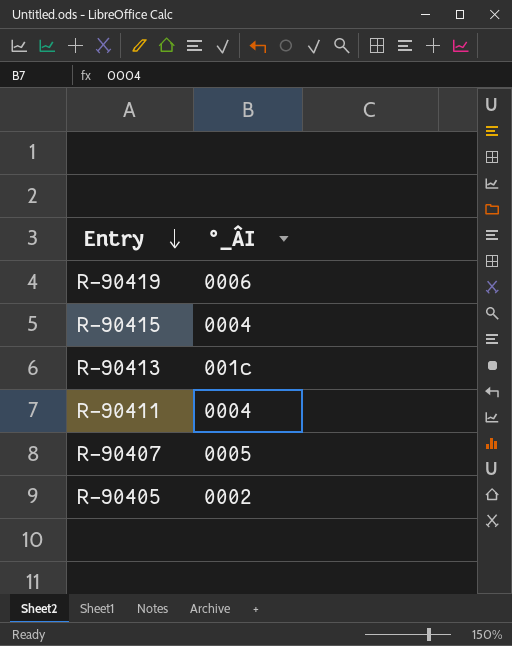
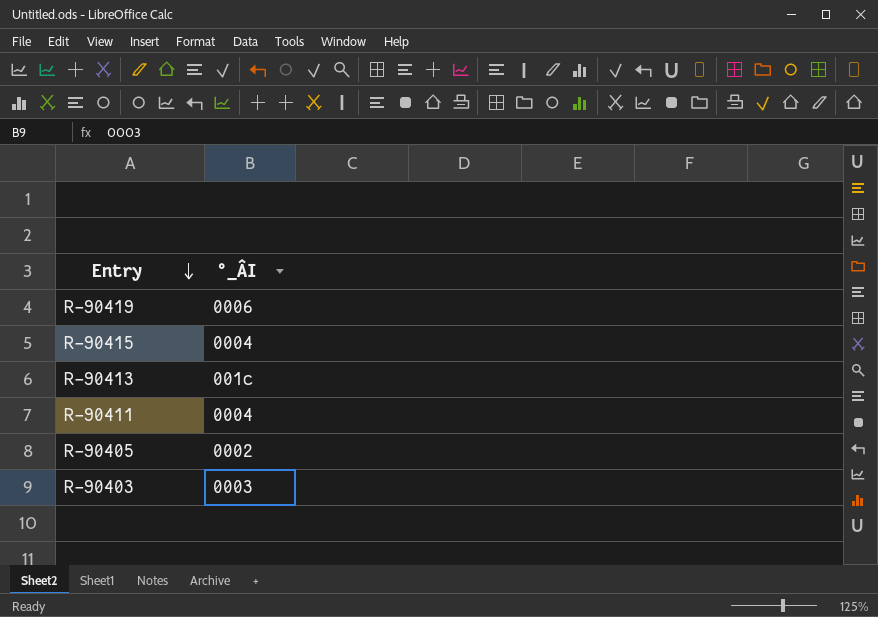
row R-90407: 0005 -> none
row R-90403: none -> 0003

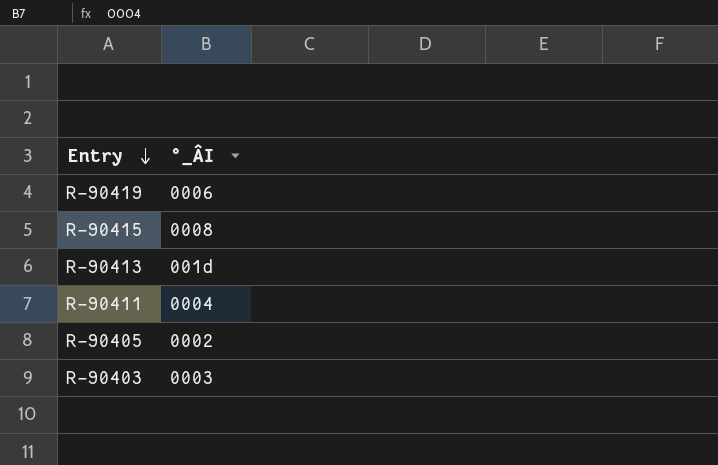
R-90415 | °_ÂI: 0004 -> 0008
R-90413 | °_ÂI: 001c -> 001d

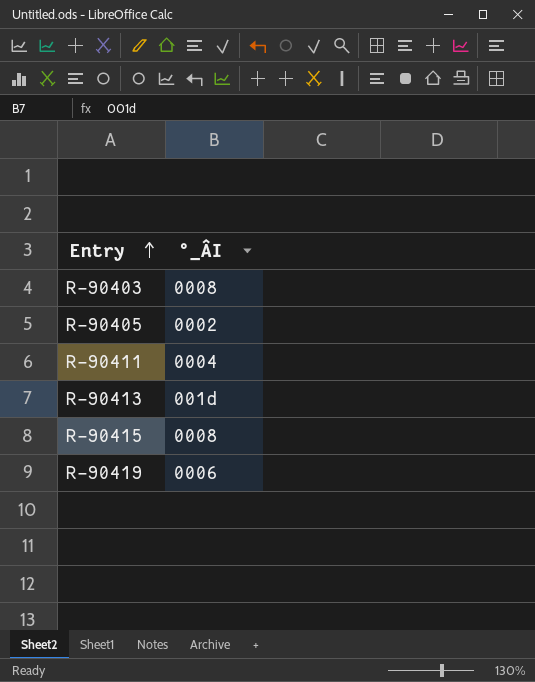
row order: Entry descending -> Entry ascending
R-90403 | °_ÂI: 0003 -> 0008

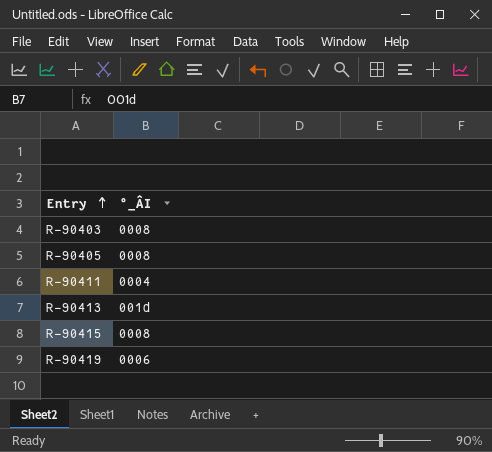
R-90405 | °_ÂI: 0002 -> 0008

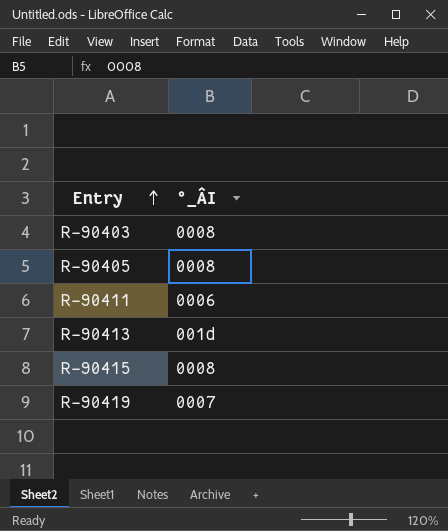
R-90411 | °_ÂI: 0004 -> 0006
R-90419 | °_ÂI: 0006 -> 0007

